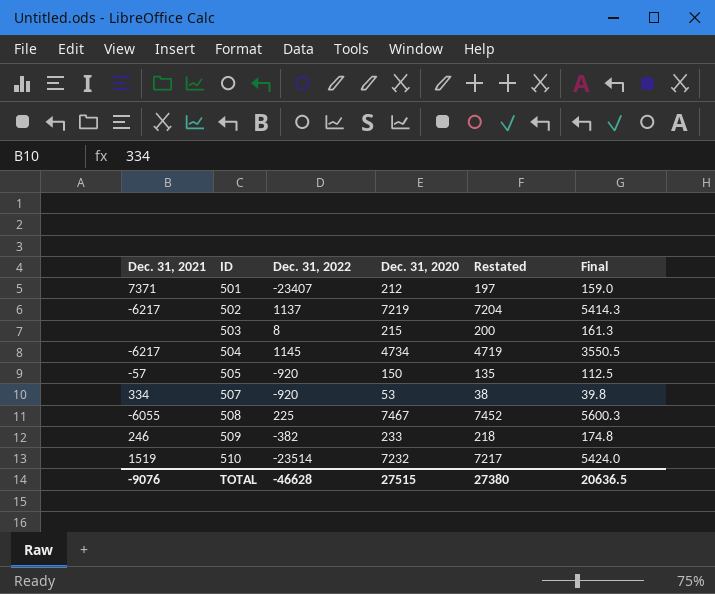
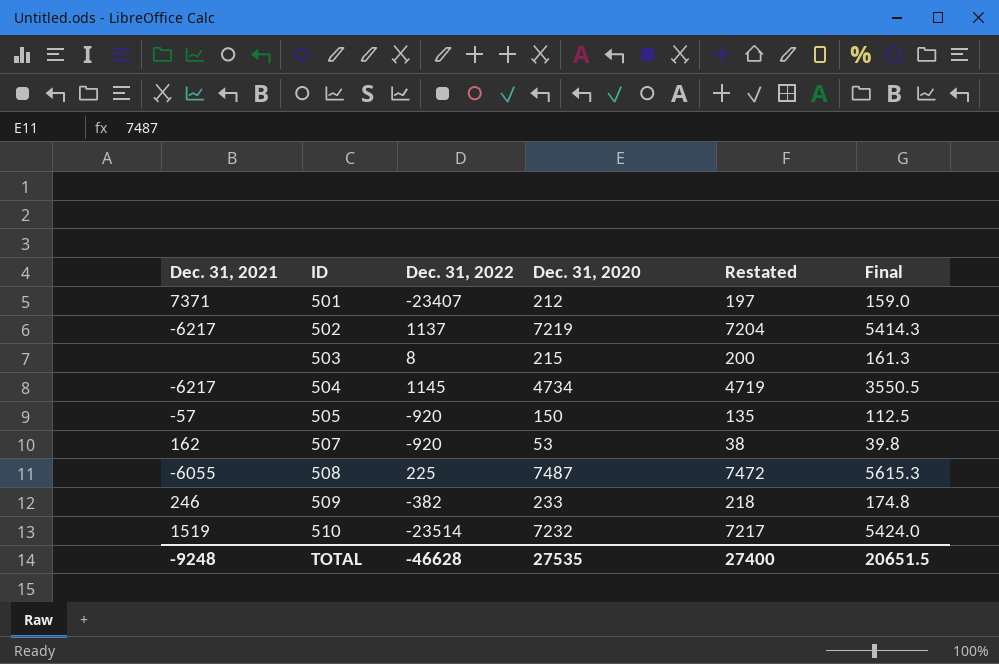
507 | Dec. 31, 2021: 334 -> 162
508 | Dec. 31, 2020: 7467 -> 7487
508 | Restated: 7452 -> 7472
508 | Final: 5600.3 -> 5615.3
TOTAL | Dec. 31, 2021: -9076 -> -9248
TOTAL | Dec. 31, 2020: 27515 -> 27535
TOTAL | Restated: 27380 -> 27400
TOTAL | Final: 20636.5 -> 20651.5

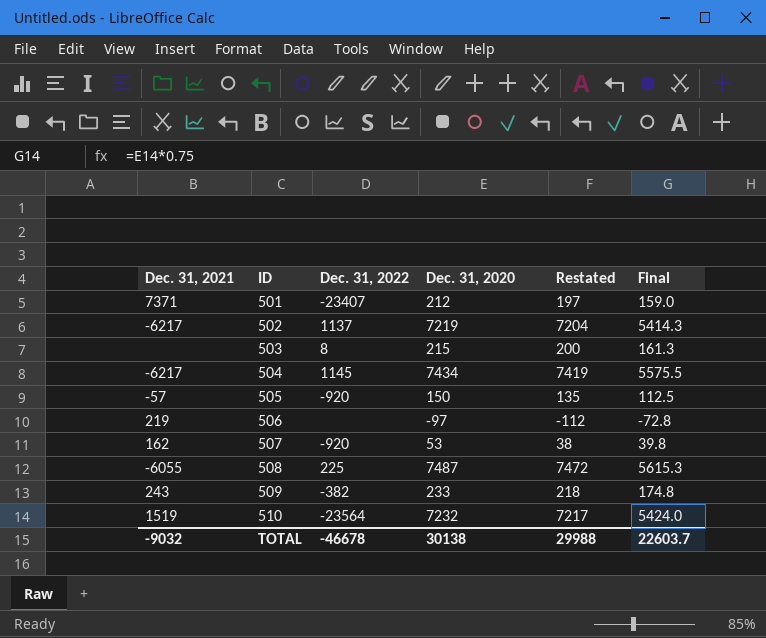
504 | Dec. 31, 2020: 4734 -> 7434
504 | Restated: 4719 -> 7419
504 | Final: 3550.5 -> 5575.5
row 506: none -> 219 | none | -97 | -112 | -72.8
509 | Dec. 31, 2021: 246 -> 243
510 | Dec. 31, 2022: -23514 -> -23564
TOTAL | Dec. 31, 2021: -9248 -> -9032
TOTAL | Dec. 31, 2022: -46628 -> -46678
TOTAL | Dec. 31, 2020: 27535 -> 30138
TOTAL | Restated: 27400 -> 29988
TOTAL | Final: 20651.5 -> 22603.7

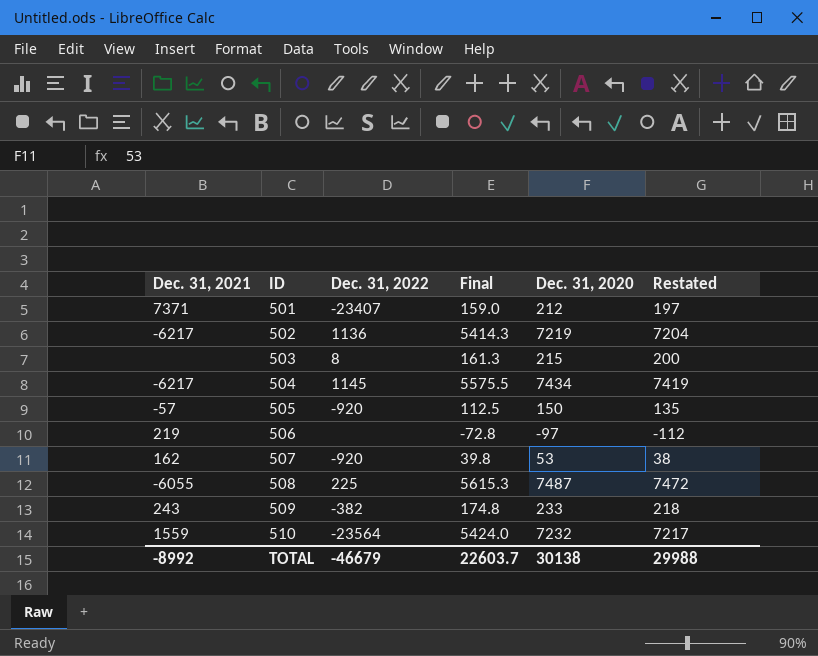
column Final | position: 6 -> 4
502 | Dec. 31, 2022: 1137 -> 1136
510 | Dec. 31, 2021: 1519 -> 1559
TOTAL | Dec. 31, 2021: -9032 -> -8992
TOTAL | Dec. 31, 2022: -46678 -> -46679

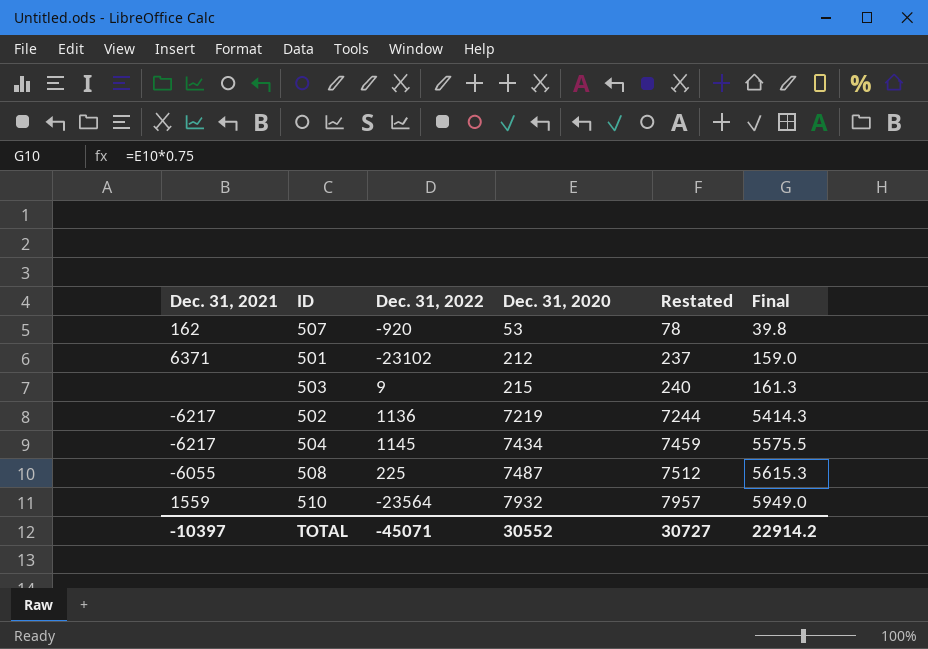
row order: ID ascending -> Dec. 31, 2020 ascending
column Restated | formula: [Dec. 31, 2020] - 15 -> [Dec. 31, 2020] + 25
column Final | position: 4 -> 6
row 505: -57 | -920 | 112.5 | 150 | 135 -> none
row 506: 219 | none | -72.8 | -97 | -112 -> none
row 509: 243 | -382 | 174.8 | 233 | 218 -> none
501 | Dec. 31, 2021: 7371 -> 6371
501 | Dec. 31, 2022: -23407 -> -23102
503 | Dec. 31, 2022: 8 -> 9
510 | Dec. 31, 2020: 7232 -> 7932
510 | Final: 5424.0 -> 5949.0
TOTAL | Dec. 31, 2021: -8992 -> -10397
TOTAL | Dec. 31, 2022: -46679 -> -45071
TOTAL | Dec. 31, 2020: 30138 -> 30552
TOTAL | Restated: 29988 -> 30727
TOTAL | Final: 22603.7 -> 22914.2

